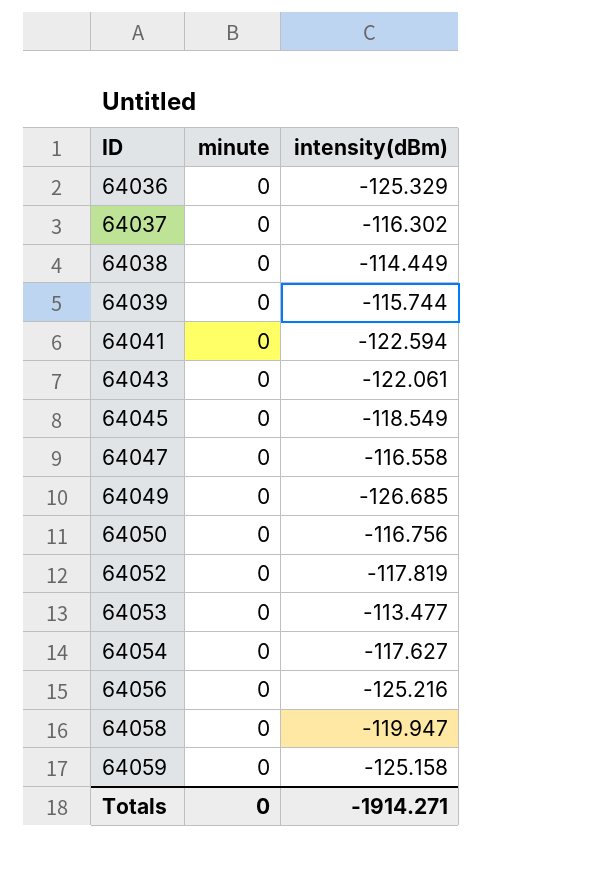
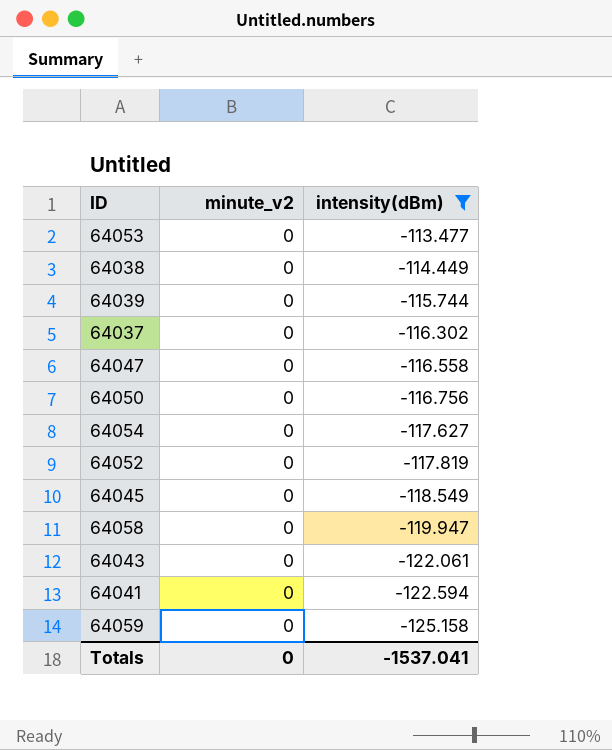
filter: none -> intensity(dBm) >= -125.158
row order: ID ascending -> intensity(dBm) descending
column name: minute -> minute_v2
Totals | intensity(dBm): -1914.271 -> -1537.041

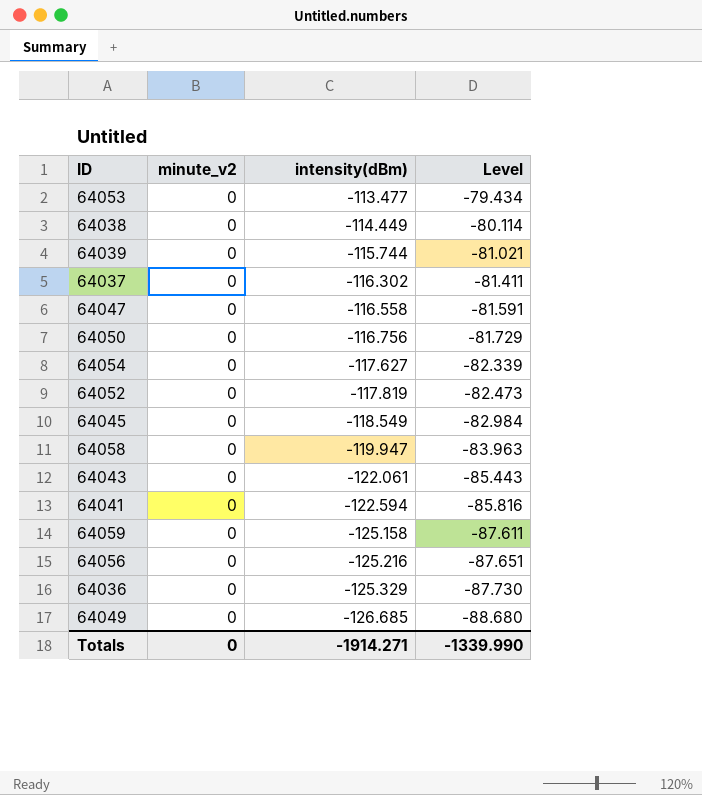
filter: intensity(dBm) >= -125.158 -> none
column Level | formula: none -> [intensity(dBm)] * 0.7
Totals | intensity(dBm): -1537.041 -> -1914.271

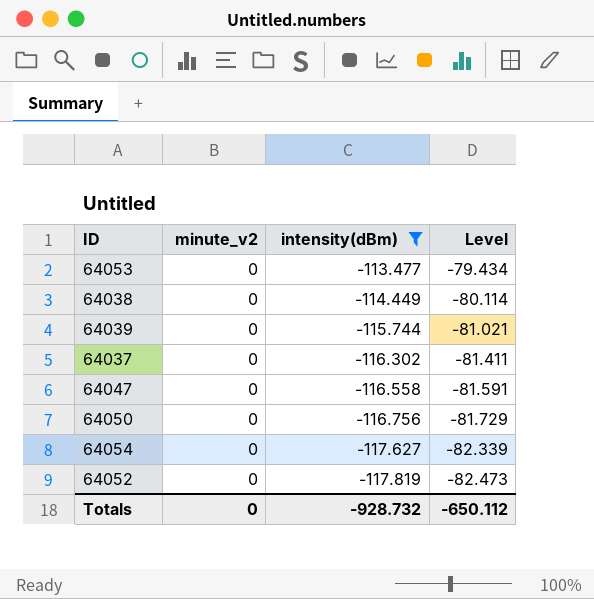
filter: none -> intensity(dBm) >= -117.819
Totals | intensity(dBm): -1914.271 -> -928.732
Totals | Level: -1339.990 -> -650.112

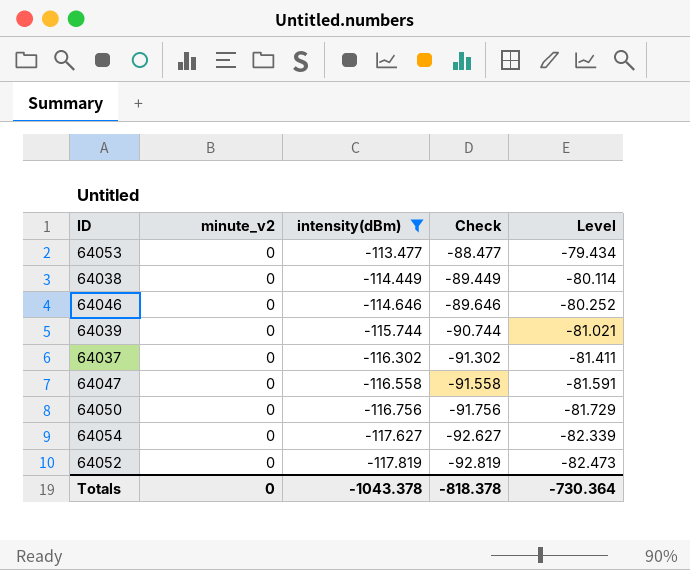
column Check | formula: none -> [intensity(dBm)] + 25
row 64046: none -> 0 | -114.646 | -89.646 | -80.252
Totals | intensity(dBm): -928.732 -> -1043.378
Totals | Level: -650.112 -> -730.364

